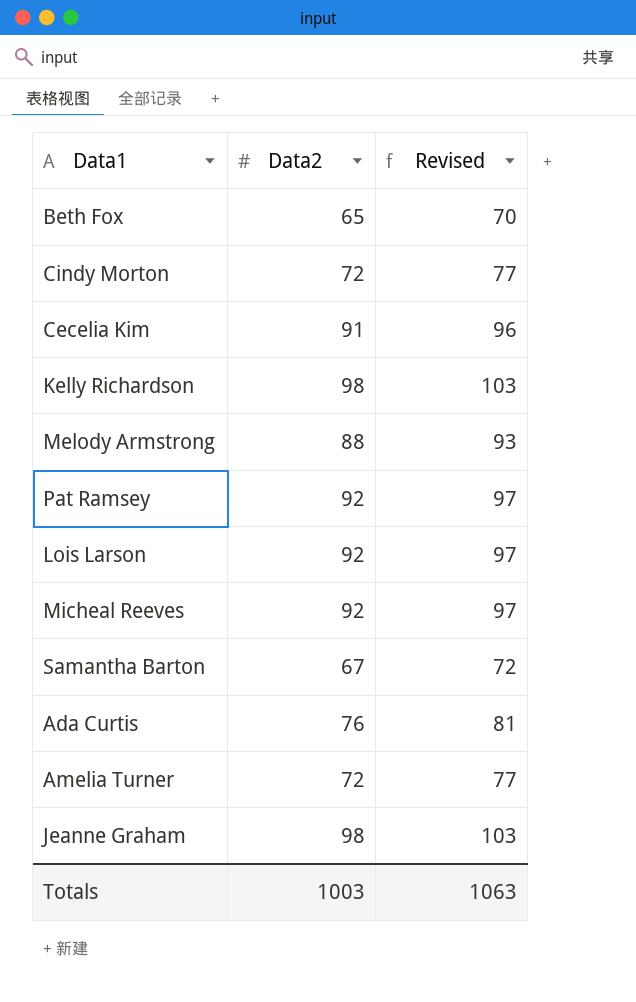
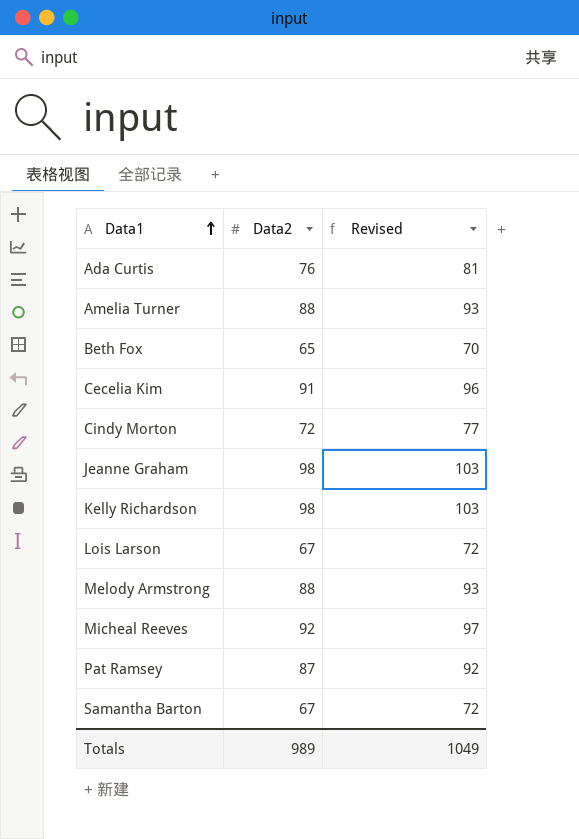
row order: none -> Data1 ascending
Amelia Turner | Data2: 72 -> 88
Amelia Turner | Revised: 77 -> 93
Lois Larson | Data2: 92 -> 67
Lois Larson | Revised: 97 -> 72
Pat Ramsey | Data2: 92 -> 87
Pat Ramsey | Revised: 97 -> 92
Totals | Data2: 1003 -> 989
Totals | Revised: 1063 -> 1049

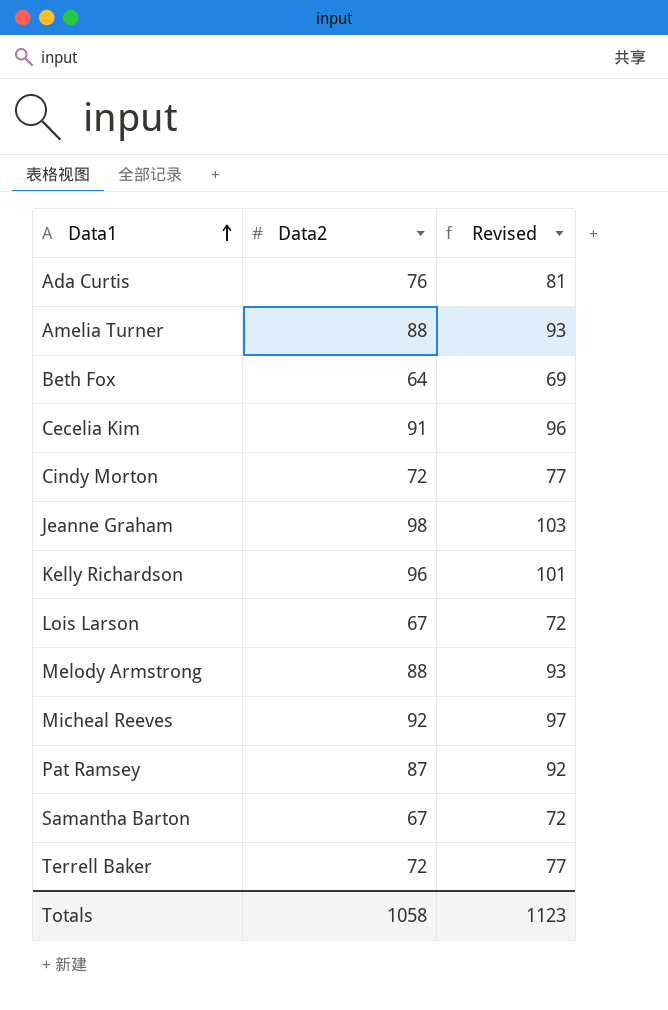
Beth Fox | Data2: 65 -> 64
Beth Fox | Revised: 70 -> 69
Kelly Richardson | Data2: 98 -> 96
Kelly Richardson | Revised: 103 -> 101
row Terrell Baker: none -> 72 | 77
Totals | Data2: 989 -> 1058
Totals | Revised: 1049 -> 1123

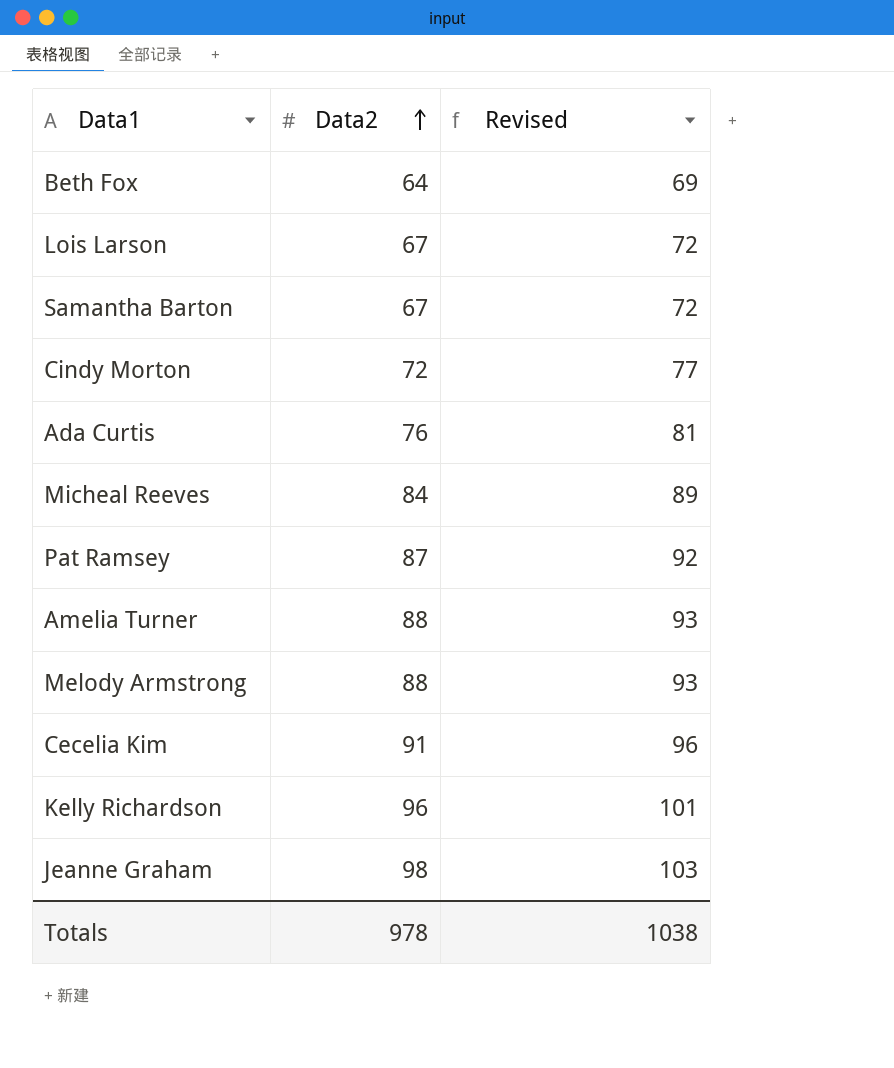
row order: Data1 ascending -> Data2 ascending
row Terrell Baker: 72 | 77 -> none
Micheal Reeves | Data2: 92 -> 84
Micheal Reeves | Revised: 97 -> 89
Totals | Data2: 1058 -> 978
Totals | Revised: 1123 -> 1038

